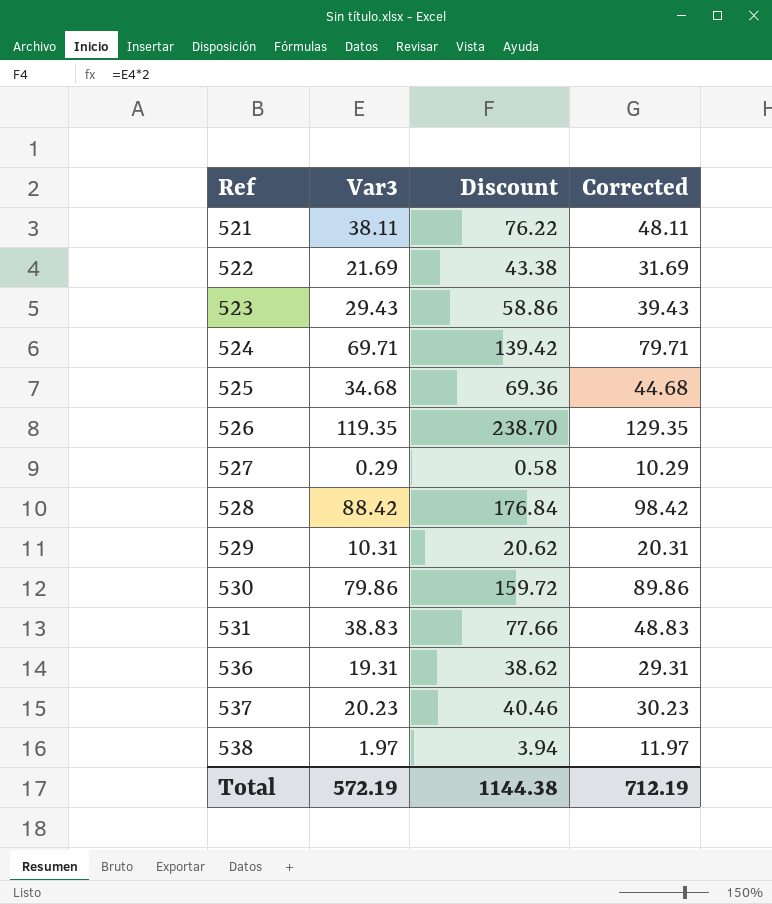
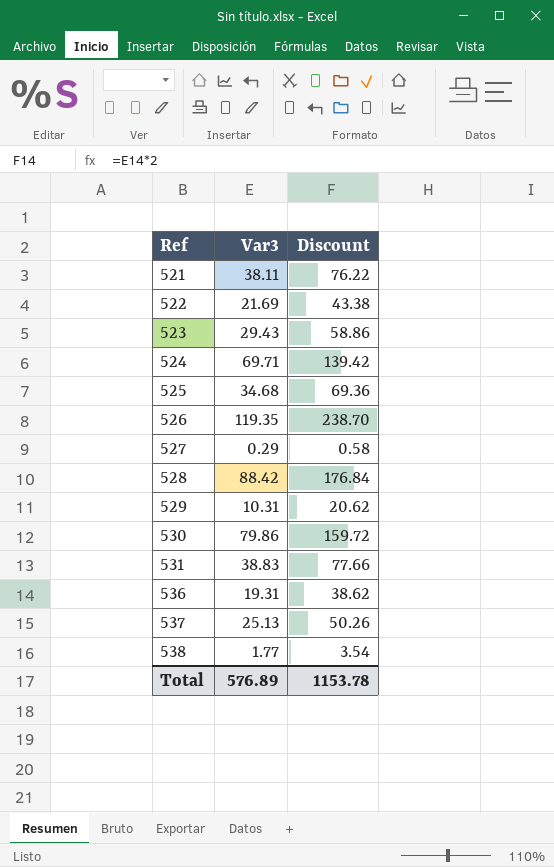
column Corrected | formula: [Var3] + 10 -> none
537 | Var3: 20.23 -> 25.13
537 | Discount: 40.46 -> 50.26
538 | Var3: 1.97 -> 1.77
538 | Discount: 3.94 -> 3.54
Total | Var3: 572.19 -> 576.89
Total | Discount: 1144.38 -> 1153.78

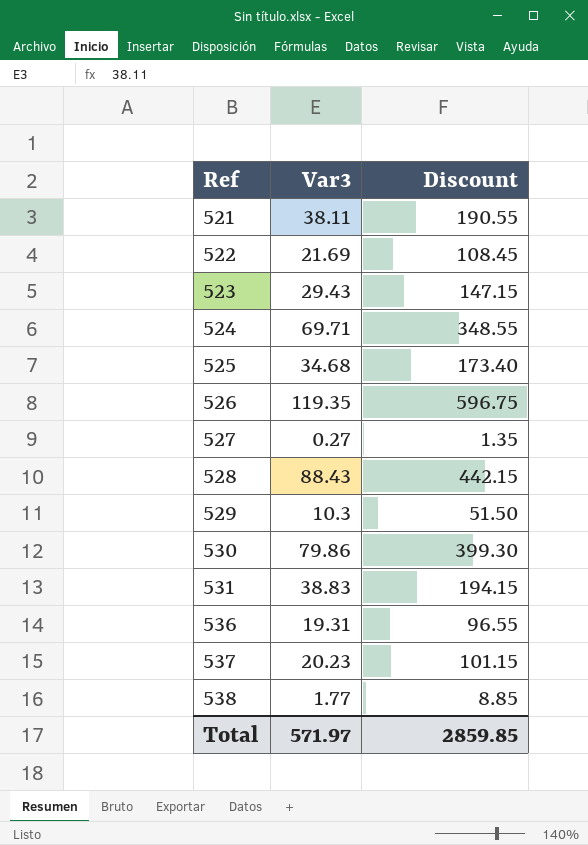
column Discount | formula: [Var3] * 2 -> [Var3] * 5
527 | Var3: 0.29 -> 0.27
528 | Var3: 88.42 -> 88.43
529 | Var3: 10.31 -> 10.3
537 | Var3: 25.13 -> 20.23
Total | Var3: 576.89 -> 571.97
Total | Discount: 1153.78 -> 2859.85

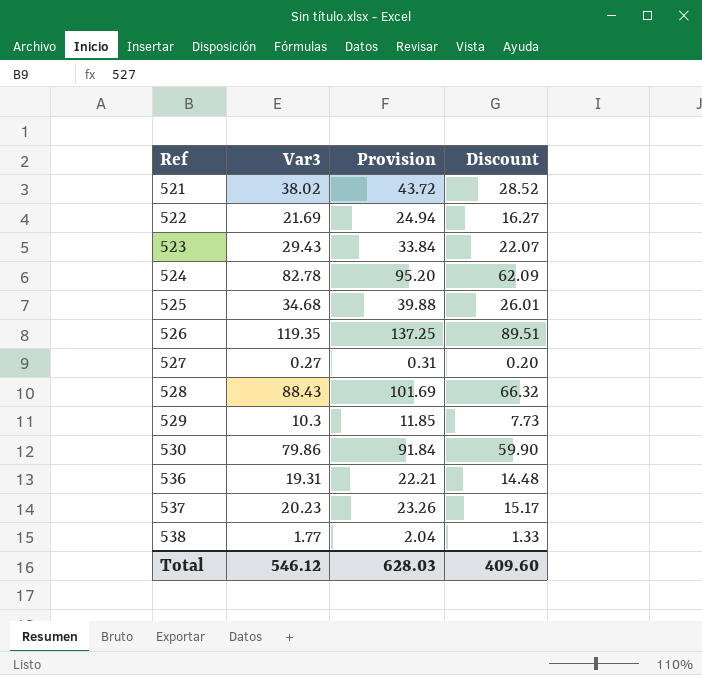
column Provision | formula: none -> [Var3] * 1.15
column Discount | formula: [Var3] * 5 -> [Var3] * 0.75
row 531: 38.83 | 194.15 -> none
521 | Var3: 38.11 -> 38.02
524 | Var3: 69.71 -> 82.78
Total | Var3: 571.97 -> 546.12
Total | Discount: 2859.85 -> 409.60

